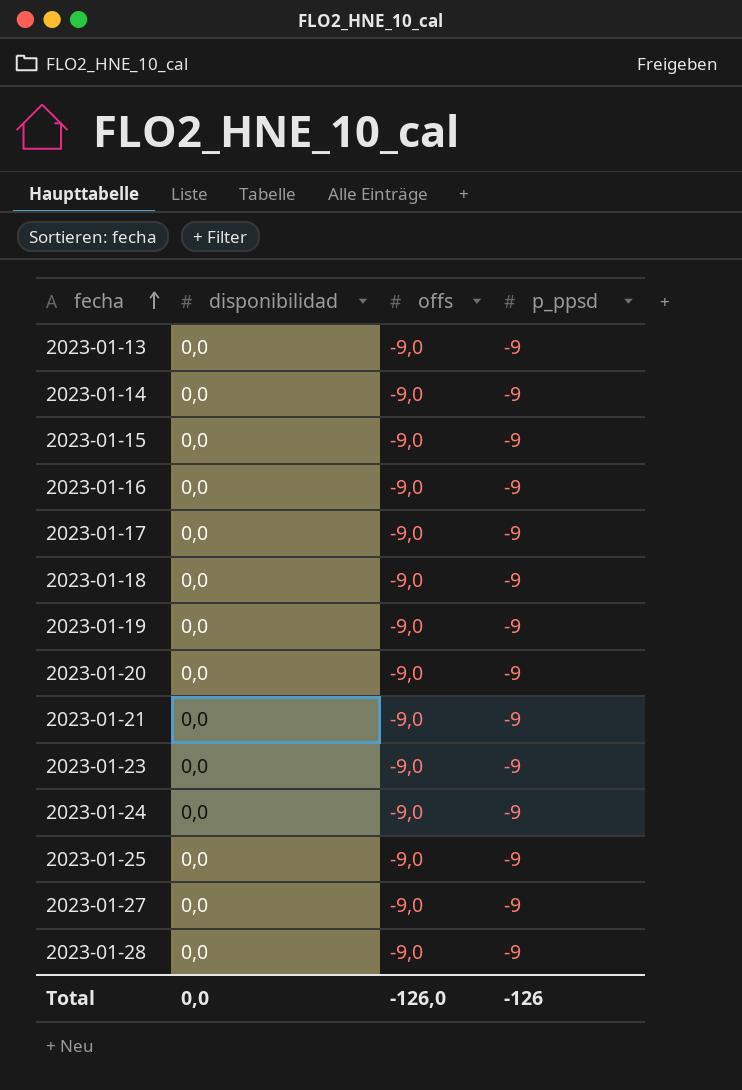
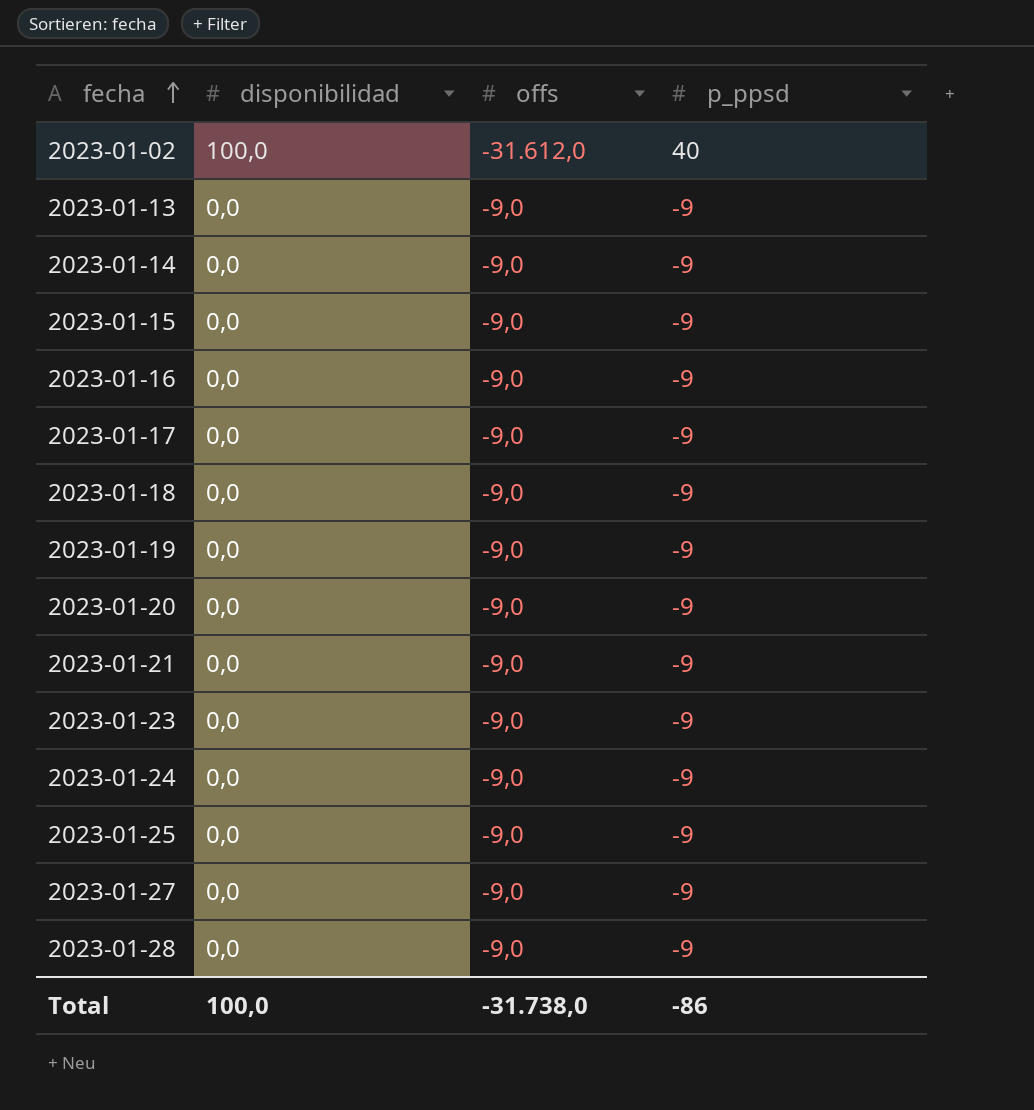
row 2023-01-02: none -> 100,0 | -31.612,0 | 40
Total | disponibilidad: 0,0 -> 100,0
Total | offs: -126,0 -> -31.738,0
Total | p_ppsd: -126 -> -86

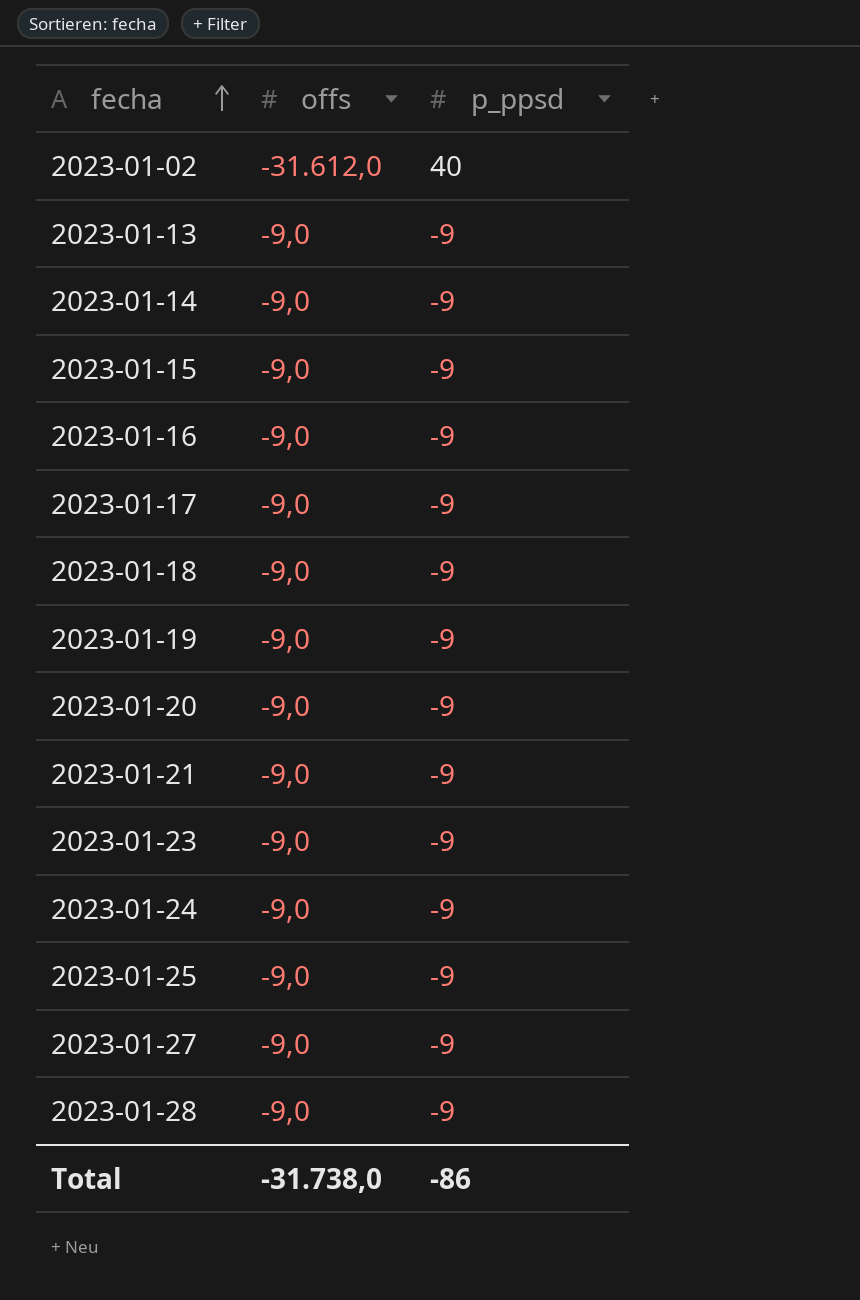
column disponibilidad | position: 2 -> none

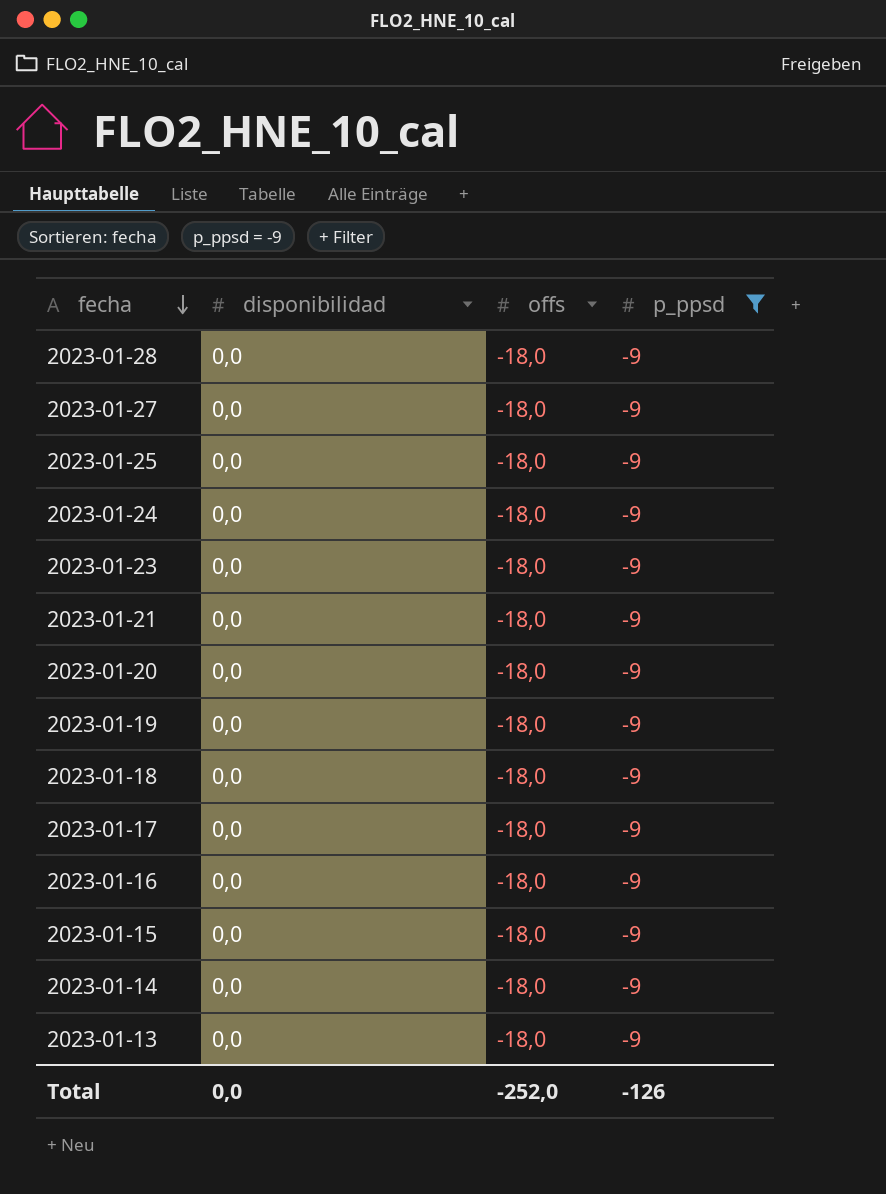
filter: none -> p_ppsd = -9
row order: fecha ascending -> fecha descending
column disponibilidad | position: none -> 2
2023-01-28 | offs: -9,0 -> -18,0
2023-01-27 | offs: -9,0 -> -18,0
2023-01-25 | offs: -9,0 -> -18,0
2023-01-24 | offs: -9,0 -> -18,0
2023-01-23 | offs: -9,0 -> -18,0
2023-01-21 | offs: -9,0 -> -18,0
2023-01-20 | offs: -9,0 -> -18,0
2023-01-19 | offs: -9,0 -> -18,0
2023-01-18 | offs: -9,0 -> -18,0
2023-01-17 | offs: -9,0 -> -18,0
2023-01-16 | offs: -9,0 -> -18,0
2023-01-15 | offs: -9,0 -> -18,0
2023-01-14 | offs: -9,0 -> -18,0
2023-01-13 | offs: -9,0 -> -18,0
Total | offs: -31.738,0 -> -252,0
Total | p_ppsd: -86 -> -126

